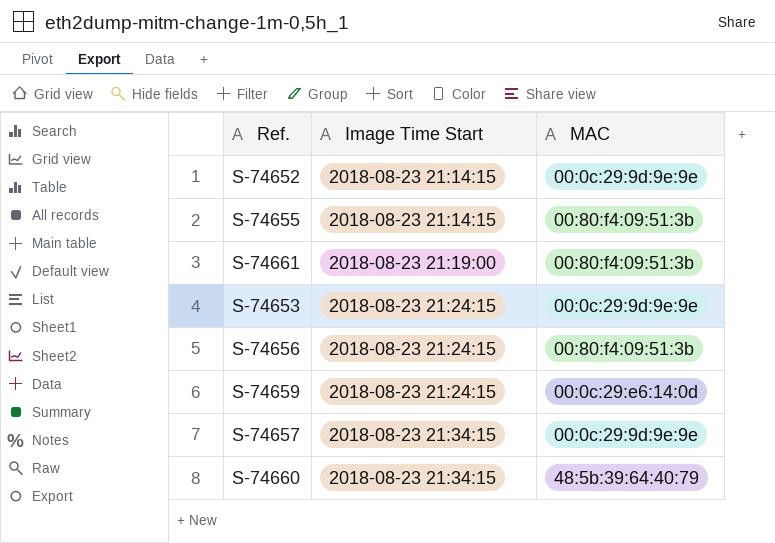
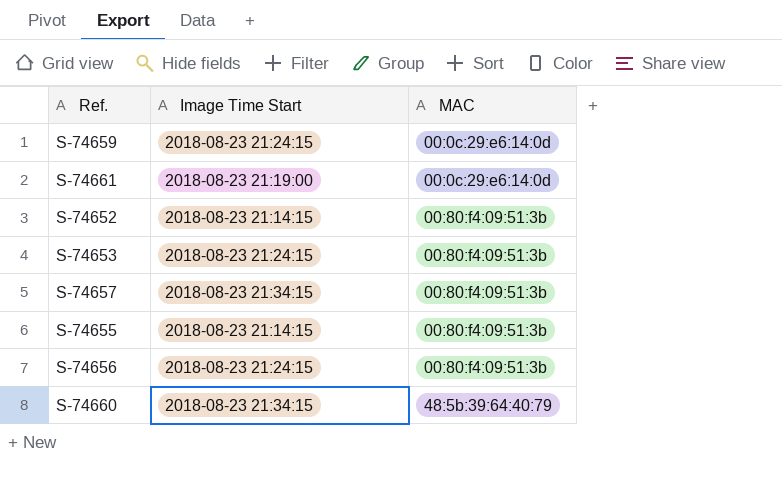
row order: Image Time Start ascending -> MAC ascending
S-74661 | MAC: 00:80:f4:09:51:3b -> 00:0c:29:e6:14:0d
S-74652 | MAC: 00:0c:29:9d:9e:9e -> 00:80:f4:09:51:3b
S-74653 | MAC: 00:0c:29:9d:9e:9e -> 00:80:f4:09:51:3b
S-74657 | MAC: 00:0c:29:9d:9e:9e -> 00:80:f4:09:51:3b

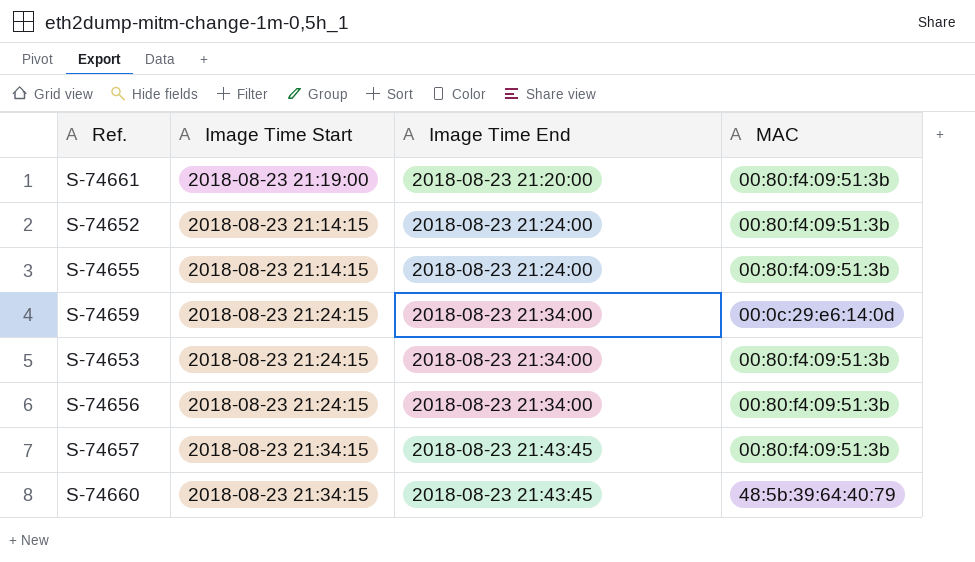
row order: MAC ascending -> Image Time End ascending
column Image Time End | position: none -> 3
S-74661 | MAC: 00:0c:29:e6:14:0d -> 00:80:f4:09:51:3b

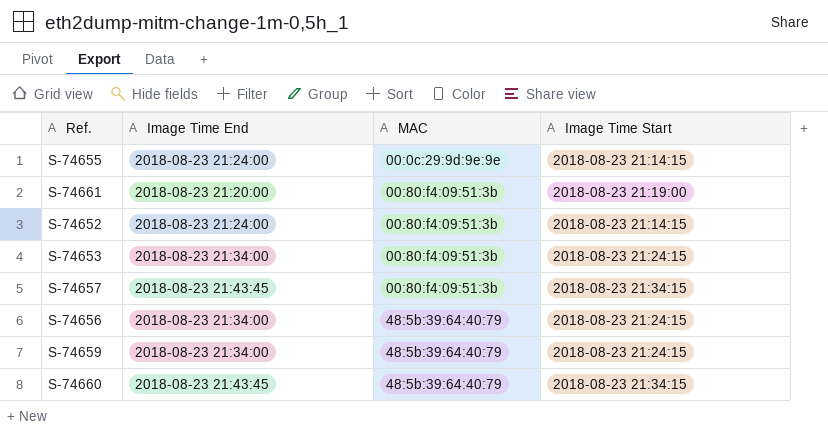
row order: Image Time End ascending -> MAC ascending
column Image Time Start | position: 2 -> 4
S-74655 | MAC: 00:80:f4:09:51:3b -> 00:0c:29:9d:9e:9e
S-74656 | MAC: 00:80:f4:09:51:3b -> 48:5b:39:64:40:79
S-74659 | MAC: 00:0c:29:e6:14:0d -> 48:5b:39:64:40:79

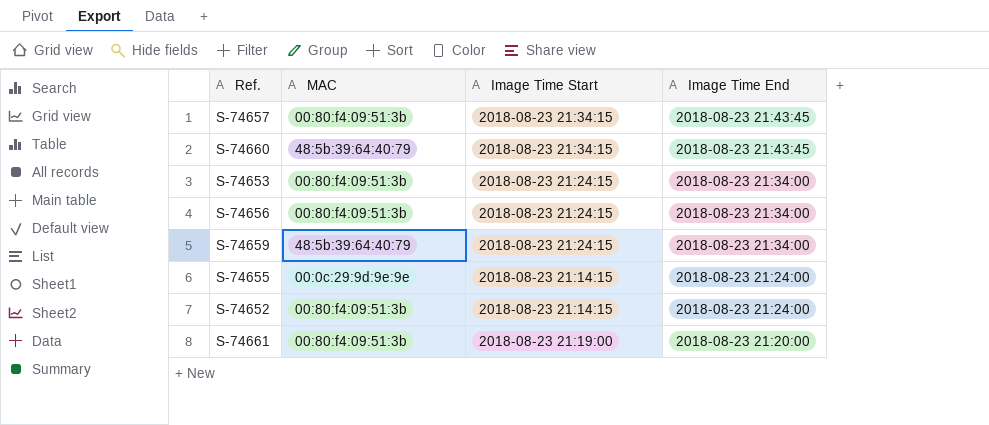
row order: MAC ascending -> Image Time End descending
column Image Time End | position: 2 -> 4
S-74656 | MAC: 48:5b:39:64:40:79 -> 00:80:f4:09:51:3b

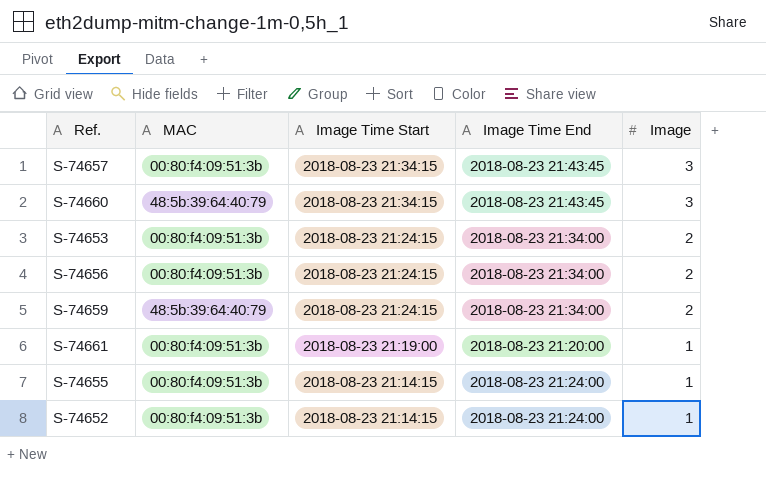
row order: Image Time End descending -> Image Time Start descending
column Image | position: none -> 5
S-74655 | MAC: 00:0c:29:9d:9e:9e -> 00:80:f4:09:51:3b

